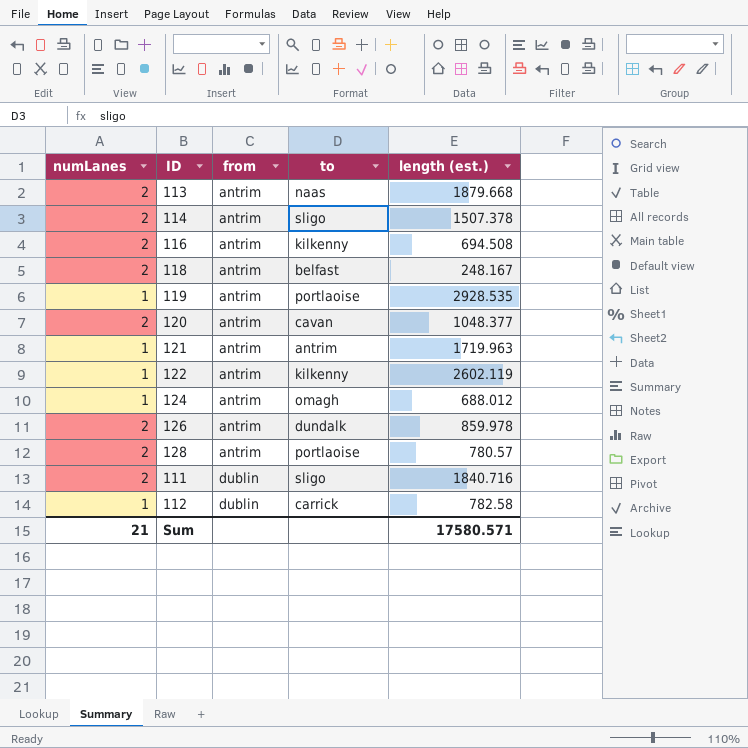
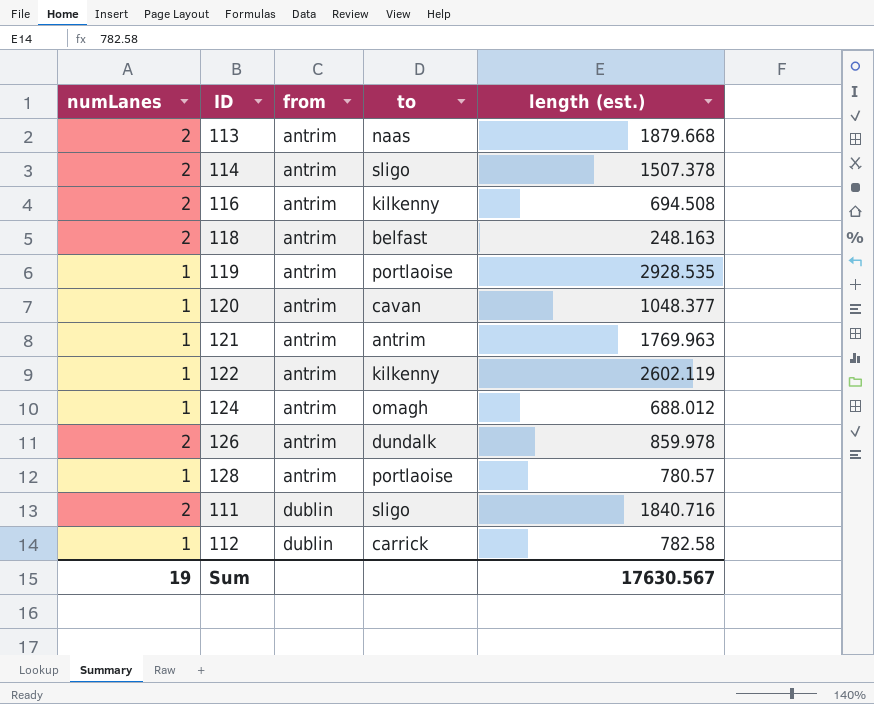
118 | length (est.): 248.167 -> 248.163
120 | numLanes: 2 -> 1
121 | length (est.): 1719.963 -> 1769.963
128 | numLanes: 2 -> 1
Sum | numLanes: 21 -> 19
Sum | length (est.): 17580.571 -> 17630.567

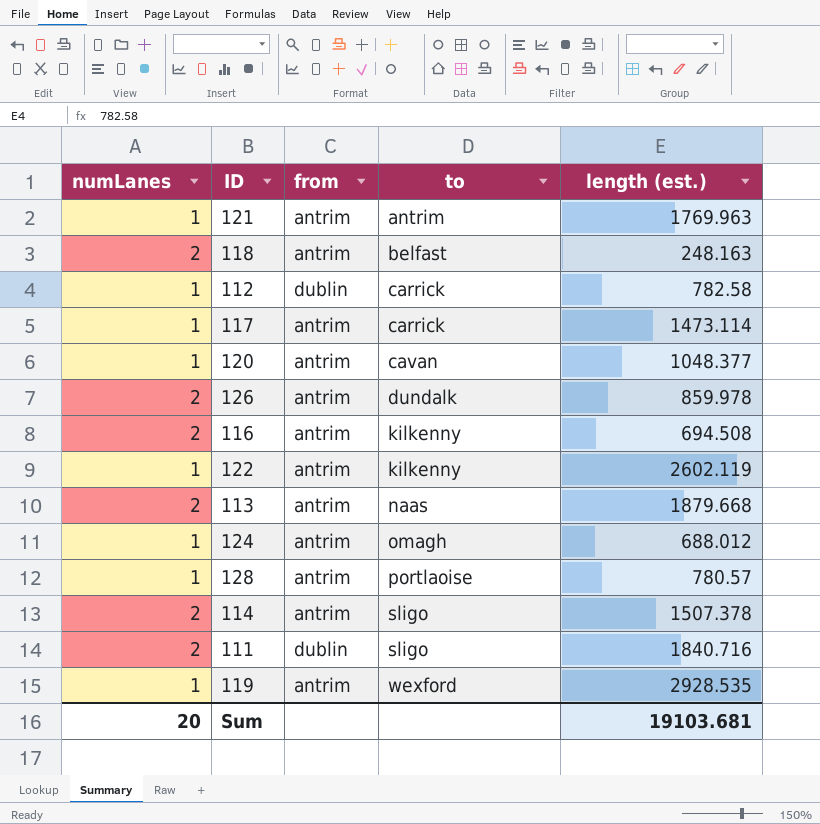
row order: from ascending -> to ascending
row 117: none -> 1 | antrim | carrick | 1473.114
119 | to: portlaoise -> wexford
Sum | numLanes: 19 -> 20
Sum | length (est.): 17630.567 -> 19103.681

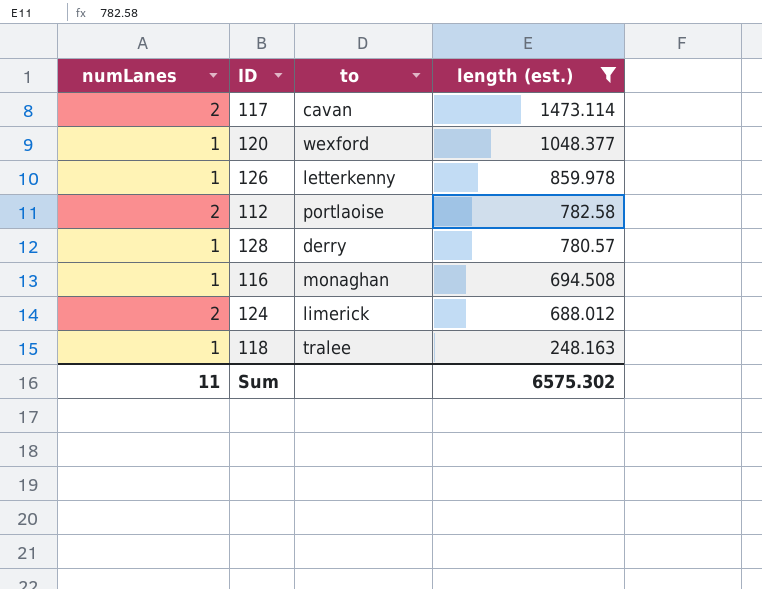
filter: none -> length (est.) <= 1473.114
row order: to ascending -> length (est.) descending
column from | position: 3 -> none
117 | numLanes: 1 -> 2
117 | to: carrick -> cavan
120 | to: cavan -> wexford
126 | numLanes: 2 -> 1
126 | to: dundalk -> letterkenny
112 | numLanes: 1 -> 2
112 | to: carrick -> portlaoise
128 | to: portlaoise -> derry
116 | numLanes: 2 -> 1
116 | to: kilkenny -> monaghan
124 | numLanes: 1 -> 2
124 | to: omagh -> limerick
118 | numLanes: 2 -> 1
118 | to: belfast -> tralee
Sum | numLanes: 20 -> 11
Sum | length (est.): 19103.681 -> 6575.302

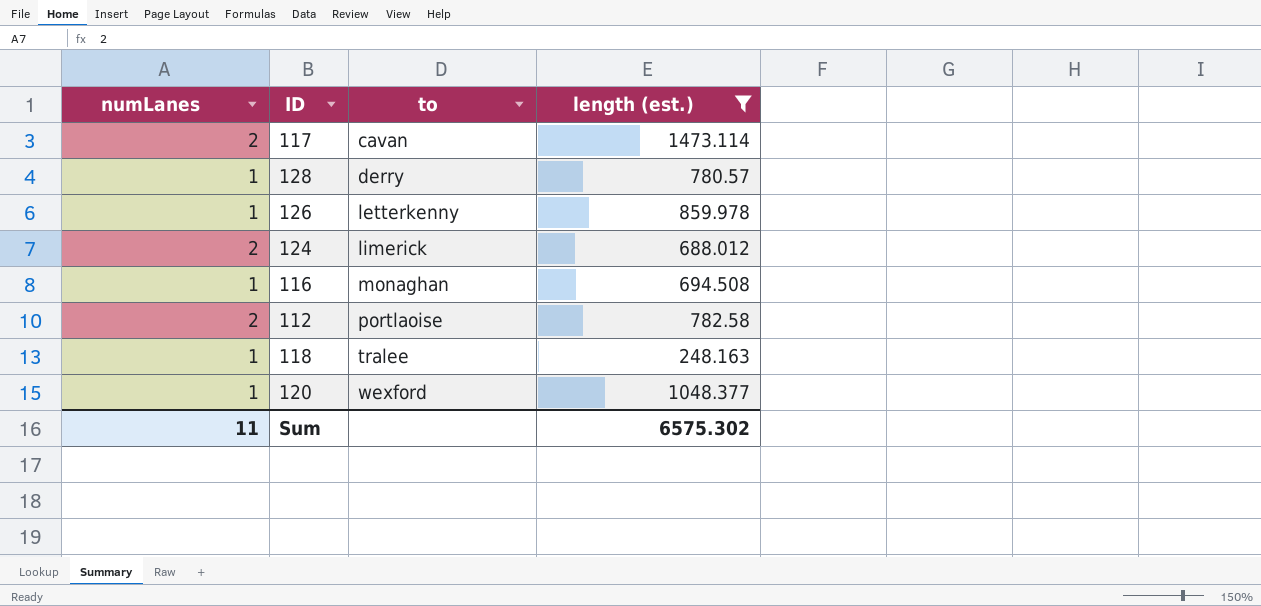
row order: length (est.) descending -> to ascending

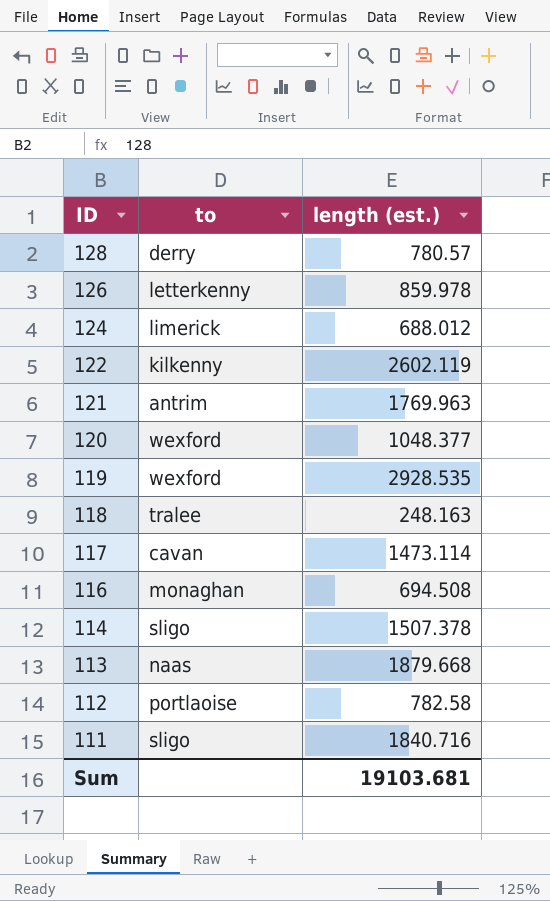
filter: length (est.) <= 1473.114 -> none
row order: to ascending -> ID descending
column numLanes | position: 1 -> none
Sum | length (est.): 6575.302 -> 19103.681

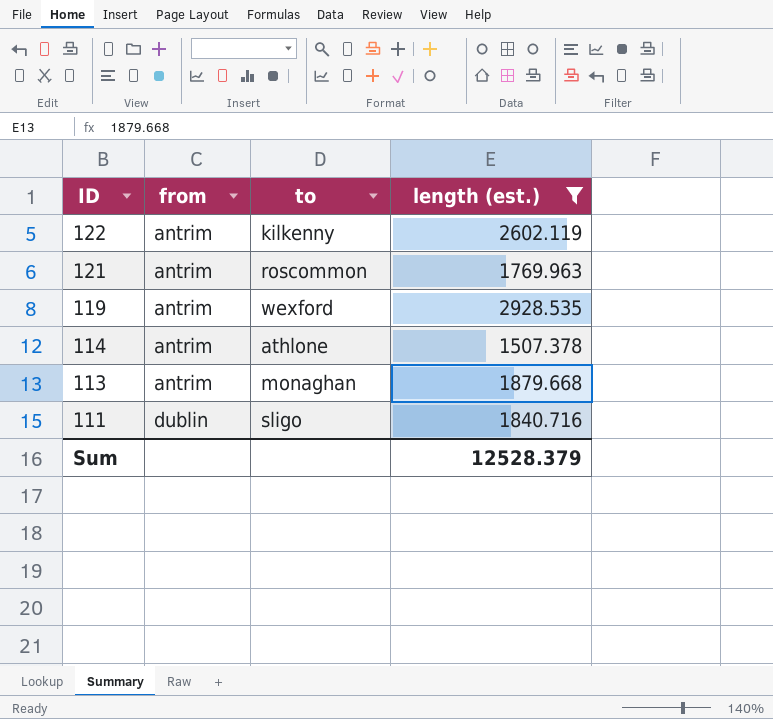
filter: none -> length (est.) >= 1507.378
column from | position: none -> 2
121 | to: antrim -> roscommon
114 | to: sligo -> athlone
113 | to: naas -> monaghan
Sum | length (est.): 19103.681 -> 12528.379

